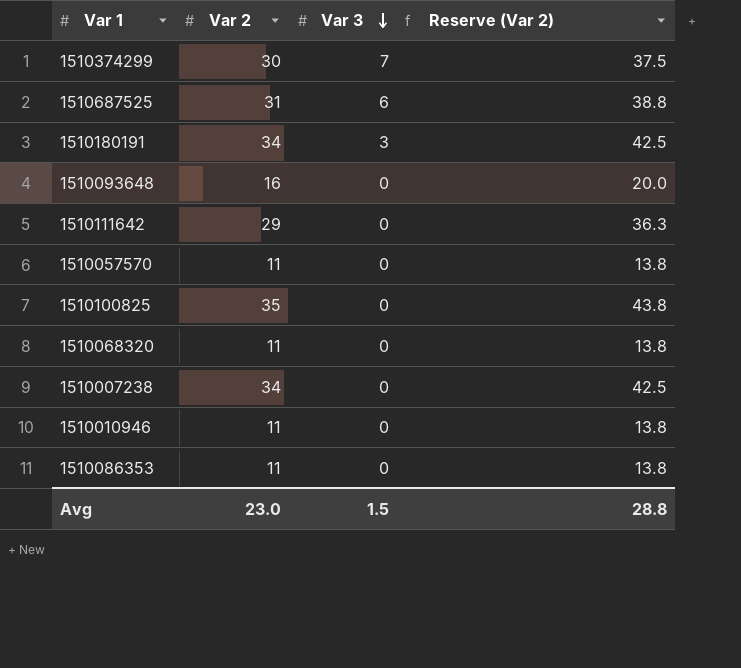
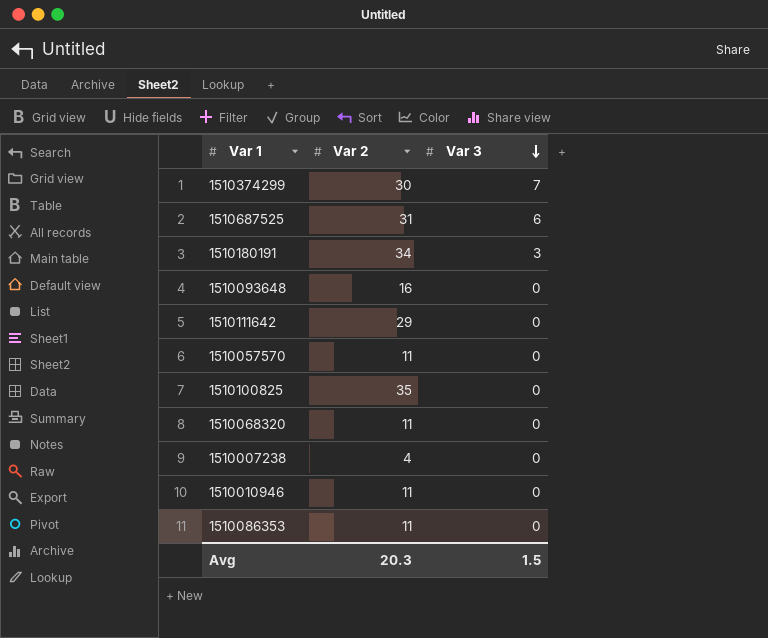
column Reserve (Var 2) | formula: [Var 2] * 1.25 -> none
1510007238 | Var 2: 34 -> 4
Avg | Var 2: 23.0 -> 20.3

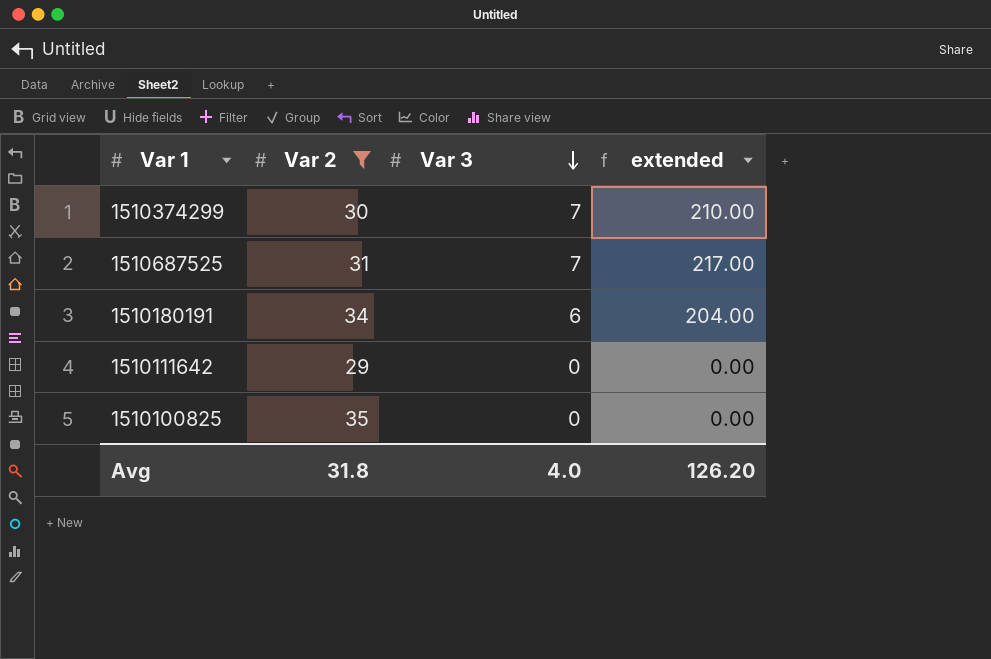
filter: none -> Var 2 >= 29
column extended | formula: none -> [Var 2] * [Var 3]
1510687525 | Var 3: 6 -> 7
1510180191 | Var 3: 3 -> 6
Avg | Var 2: 20.3 -> 31.8
Avg | Var 3: 1.5 -> 4.0

